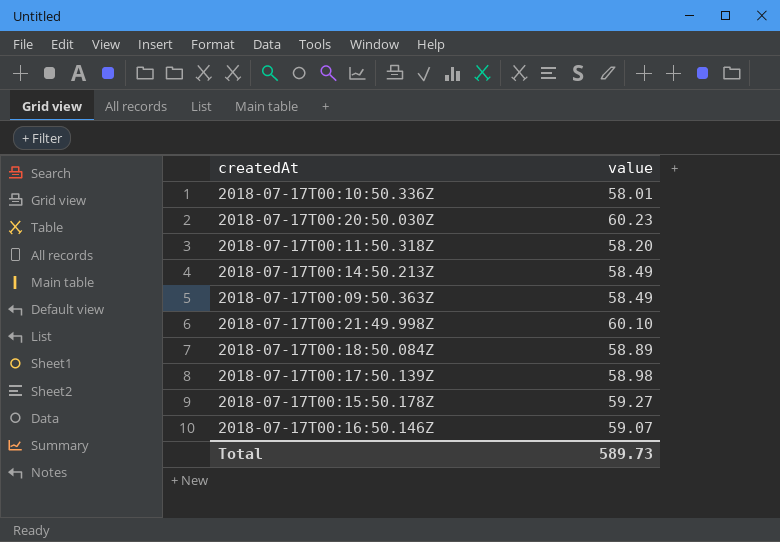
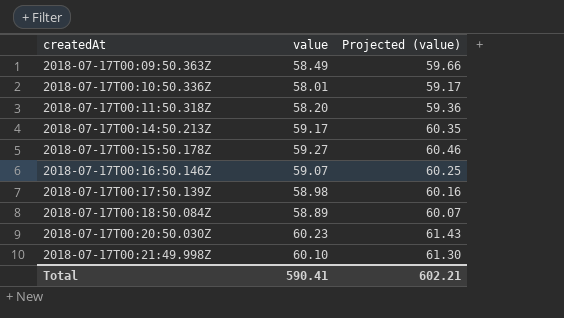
row order: none -> createdAt ascending
column Projected (value) | formula: none -> [value] * 1.02
2018-07-17T00:14:50.213Z | value: 58.49 -> 59.17
Total | value: 589.73 -> 590.41

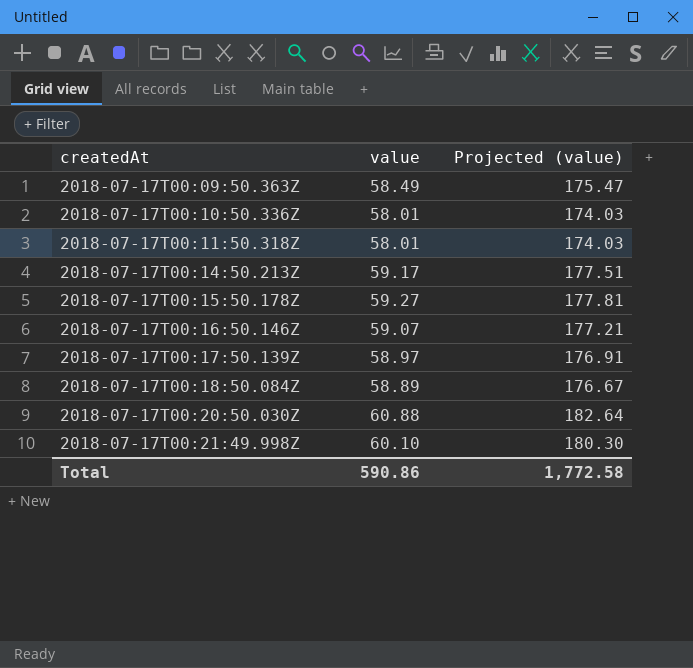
column Projected (value) | formula: [value] * 1.02 -> [value] * 3
2018-07-17T00:11:50.318Z | value: 58.20 -> 58.01
2018-07-17T00:17:50.139Z | value: 58.98 -> 58.97
2018-07-17T00:20:50.030Z | value: 60.23 -> 60.88
Total | value: 590.41 -> 590.86
Total | Projected (value): 602.21 -> 1,772.58

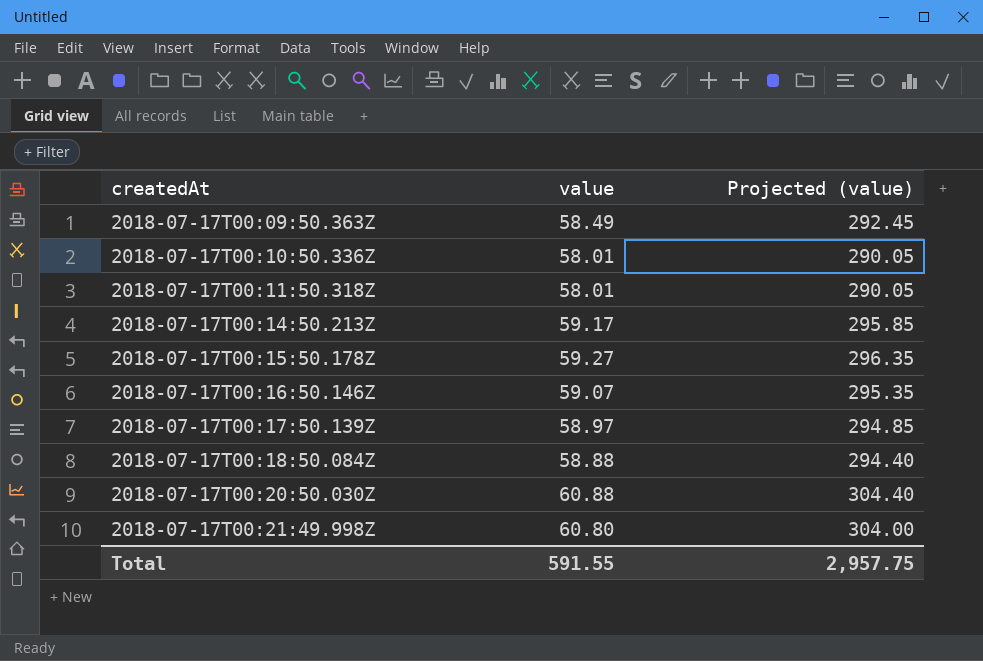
column Projected (value) | formula: [value] * 3 -> [value] * 5
2018-07-17T00:18:50.084Z | value: 58.89 -> 58.88
2018-07-17T00:21:49.998Z | value: 60.10 -> 60.80
Total | value: 590.86 -> 591.55
Total | Projected (value): 1,772.58 -> 2,957.75

